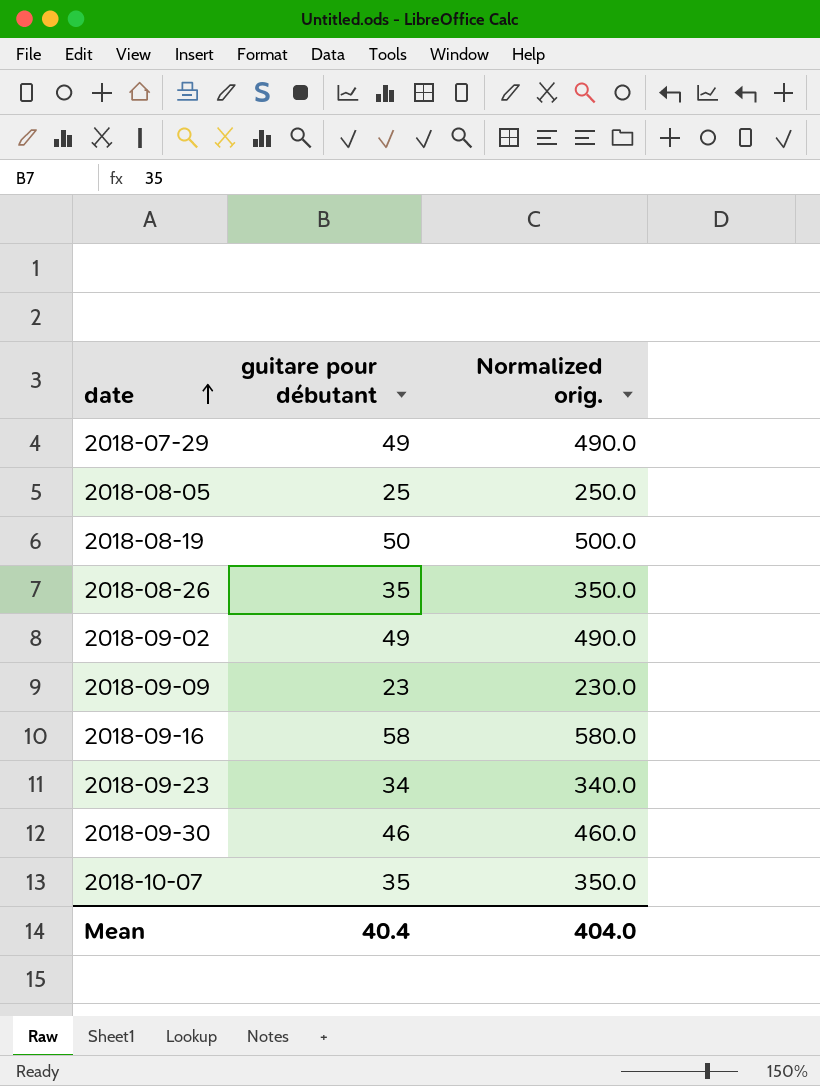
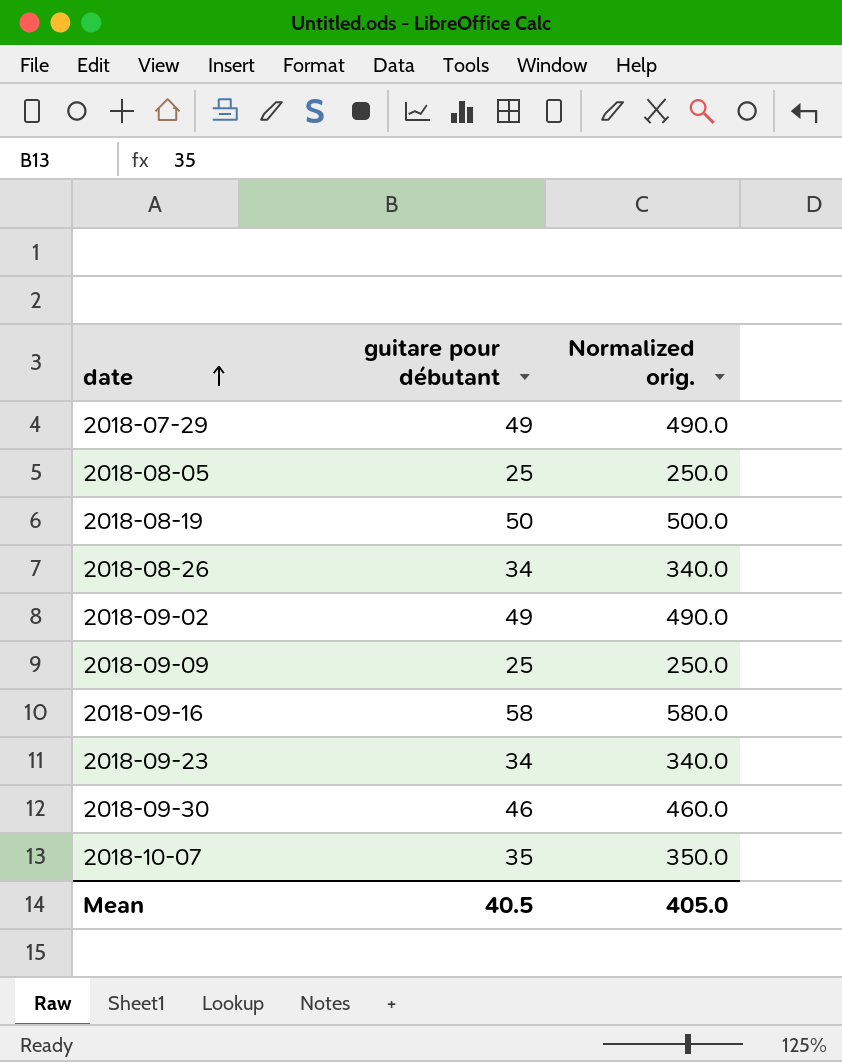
2018-08-26 | guitare pour débutant: 35 -> 34
2018-08-26 | Normalized orig.: 350.0 -> 340.0
2018-09-09 | guitare pour débutant: 23 -> 25
2018-09-09 | Normalized orig.: 230.0 -> 250.0
Mean | guitare pour débutant: 40.4 -> 40.5
Mean | Normalized orig.: 404.0 -> 405.0

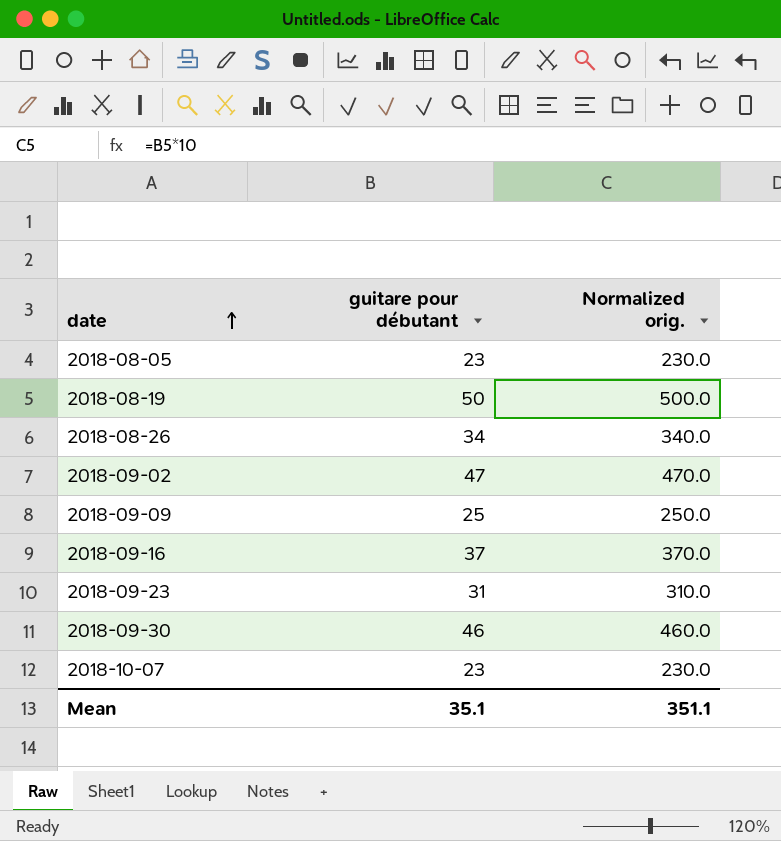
row 2018-07-29: 49 | 490.0 -> none
2018-08-05 | guitare pour débutant: 25 -> 23
2018-08-05 | Normalized orig.: 250.0 -> 230.0
2018-09-02 | guitare pour débutant: 49 -> 47
2018-09-02 | Normalized orig.: 490.0 -> 470.0
2018-09-16 | guitare pour débutant: 58 -> 37
2018-09-16 | Normalized orig.: 580.0 -> 370.0
2018-09-23 | guitare pour débutant: 34 -> 31
2018-09-23 | Normalized orig.: 340.0 -> 310.0
2018-10-07 | guitare pour débutant: 35 -> 23
2018-10-07 | Normalized orig.: 350.0 -> 230.0
Mean | guitare pour débutant: 40.5 -> 35.1
Mean | Normalized orig.: 405.0 -> 351.1

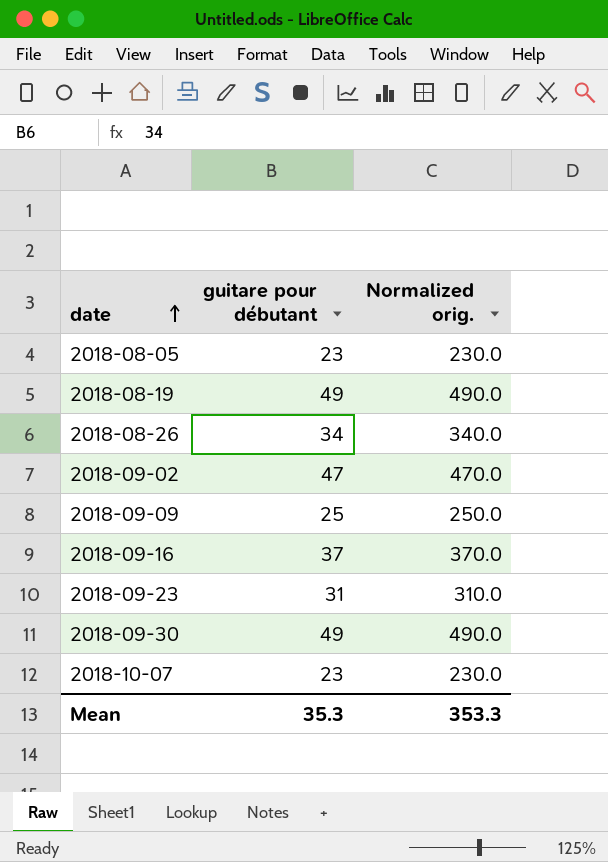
2018-08-19 | guitare pour débutant: 50 -> 49
2018-08-19 | Normalized orig.: 500.0 -> 490.0
2018-09-30 | guitare pour débutant: 46 -> 49
2018-09-30 | Normalized orig.: 460.0 -> 490.0
Mean | guitare pour débutant: 35.1 -> 35.3
Mean | Normalized orig.: 351.1 -> 353.3

